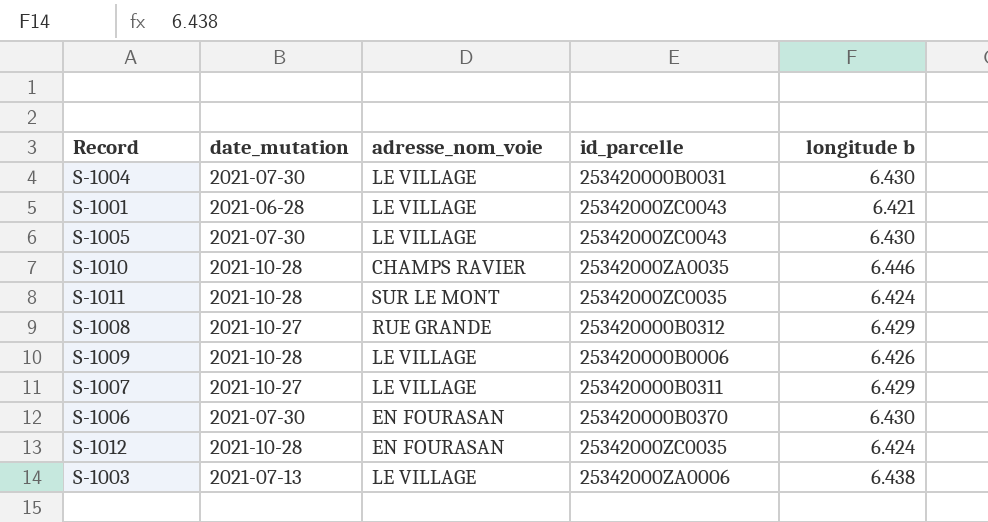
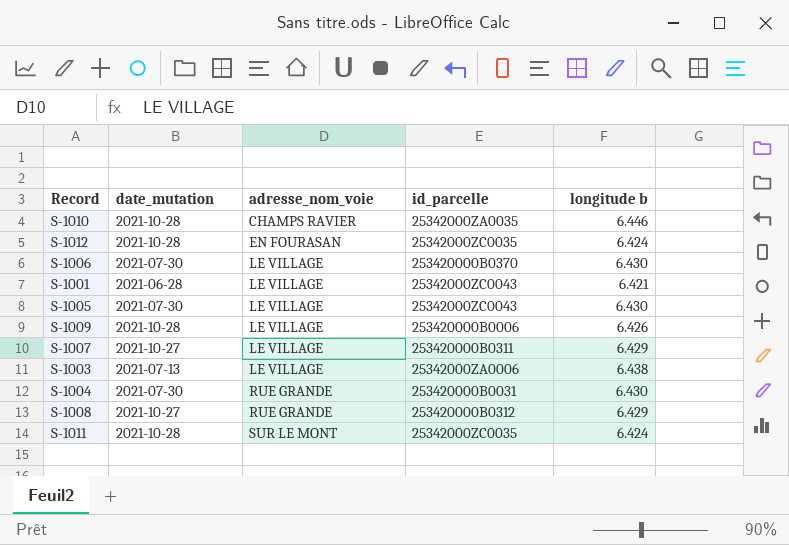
row order: none -> adresse_nom_voie ascending
S-1006 | adresse_nom_voie: EN FOURASAN -> LE VILLAGE
S-1004 | adresse_nom_voie: LE VILLAGE -> RUE GRANDE

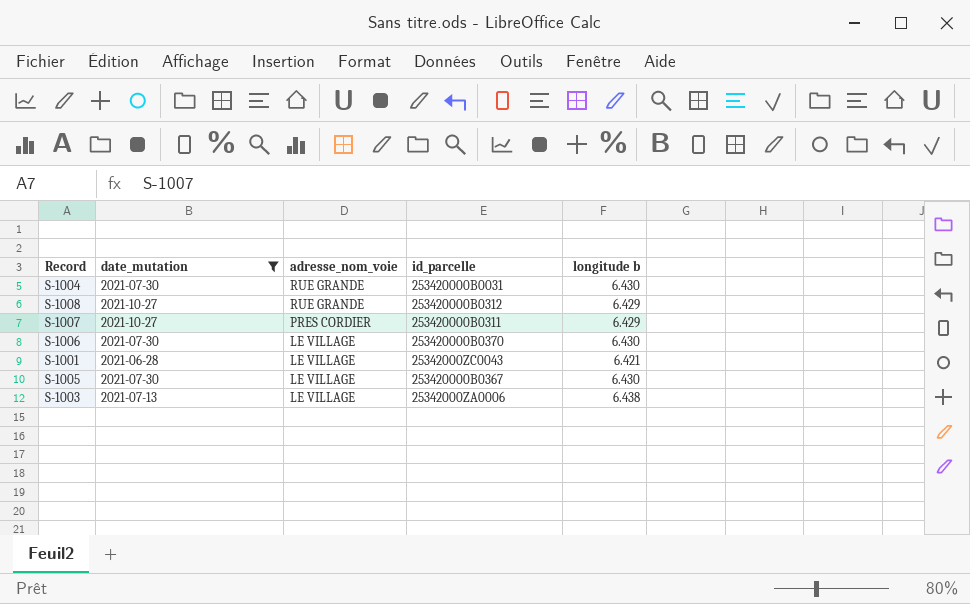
filter: none -> date_mutation != 2021-10-28
row order: adresse_nom_voie ascending -> adresse_nom_voie descending
S-1007 | adresse_nom_voie: LE VILLAGE -> PRES CORDIER
S-1005 | id_parcelle: 25342000ZC0043 -> 253420000B0367

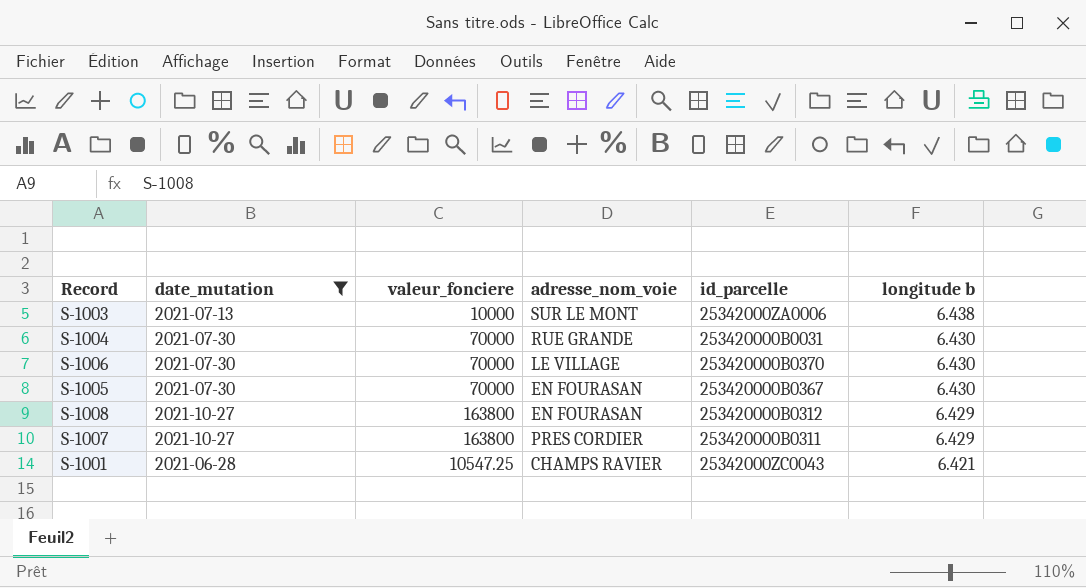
row order: adresse_nom_voie descending -> longitude b descending
column valeur_fonciere | position: none -> 3
S-1003 | adresse_nom_voie: LE VILLAGE -> SUR LE MONT
S-1005 | adresse_nom_voie: LE VILLAGE -> EN FOURASAN
S-1008 | adresse_nom_voie: RUE GRANDE -> EN FOURASAN
S-1001 | adresse_nom_voie: LE VILLAGE -> CHAMPS RAVIER

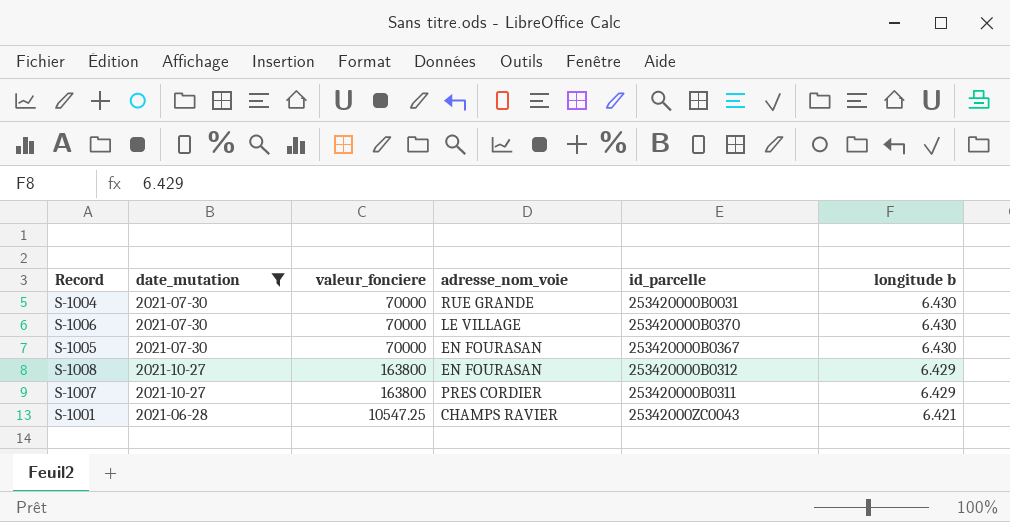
row S-1003: 2021-07-13 | 10000 | SUR LE MONT | 25342000ZA0006 | 6.438 -> none

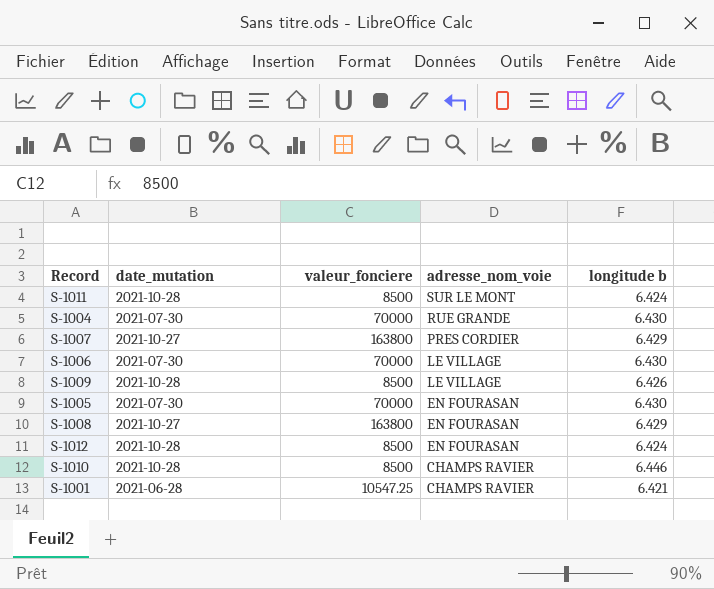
filter: date_mutation != 2021-10-28 -> none
row order: longitude b descending -> adresse_nom_voie descending
column id_parcelle | position: 5 -> none

